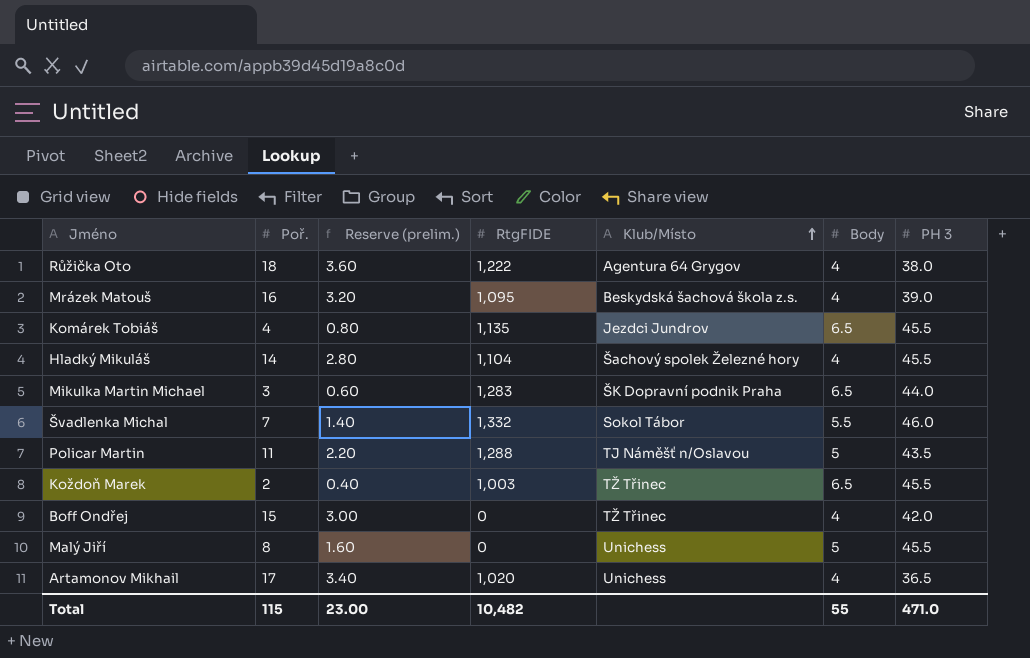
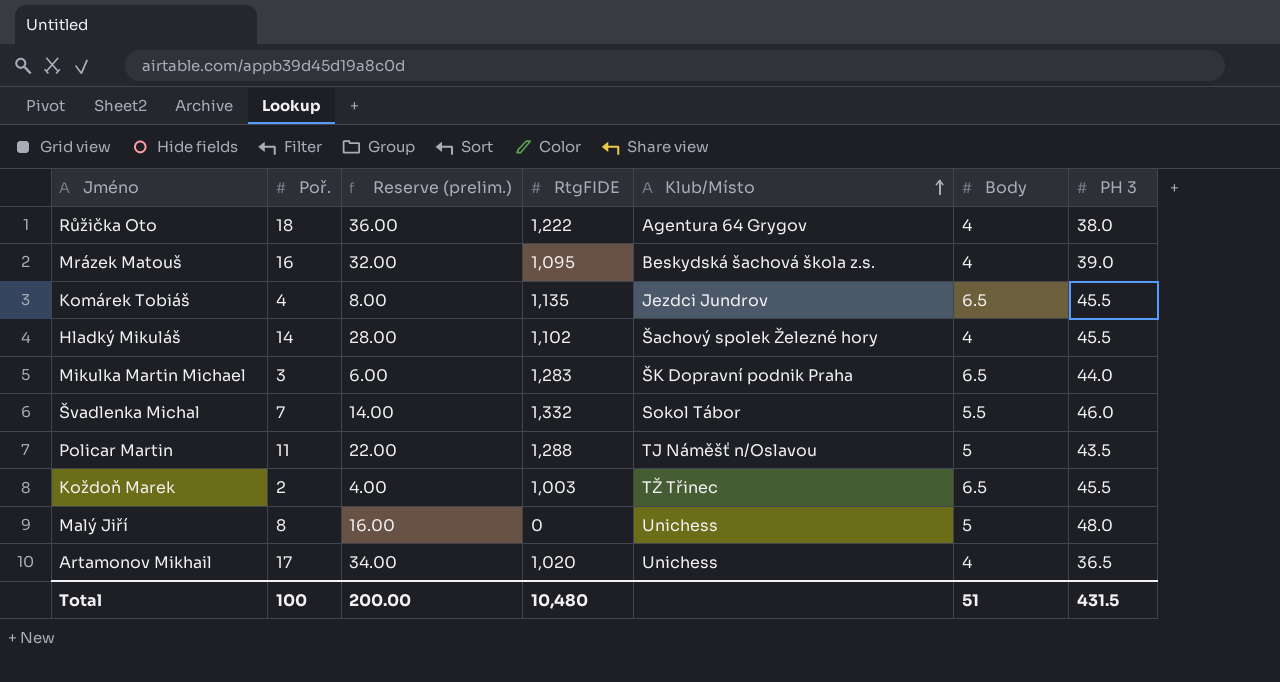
column Reserve (prelim.) | formula: [Poř.] * 0.2 -> [Poř.] * 2
row Boff Ondřej: 15 | 3.00 | 0 | TŽ Třinec | 4 | 42.0 -> none
Hladký Mikuláš | RtgFIDE: 1,104 -> 1,102
Malý Jiří | PH 3: 45.5 -> 48.0
Total | Poř.: 115 -> 100
Total | Reserve (prelim.): 23.00 -> 200.00
Total | RtgFIDE: 10,482 -> 10,480
Total | Body: 55 -> 51
Total | PH 3: 471.0 -> 431.5

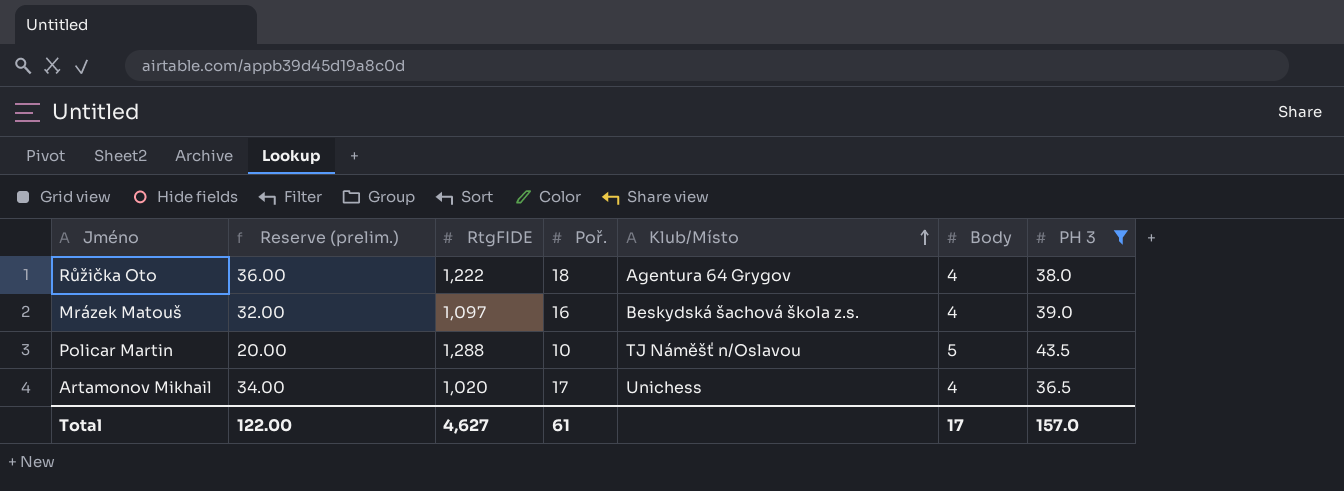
filter: none -> PH 3 <= 43.5
column Poř. | position: 2 -> 4
Mrázek Matouš | RtgFIDE: 1,095 -> 1,097
Policar Martin | Reserve (prelim.): 22.00 -> 20.00
Policar Martin | Poř.: 11 -> 10
Total | Reserve (prelim.): 200.00 -> 122.00
Total | RtgFIDE: 10,480 -> 4,627
Total | Poř.: 100 -> 61
Total | Body: 51 -> 17
Total | PH 3: 431.5 -> 157.0

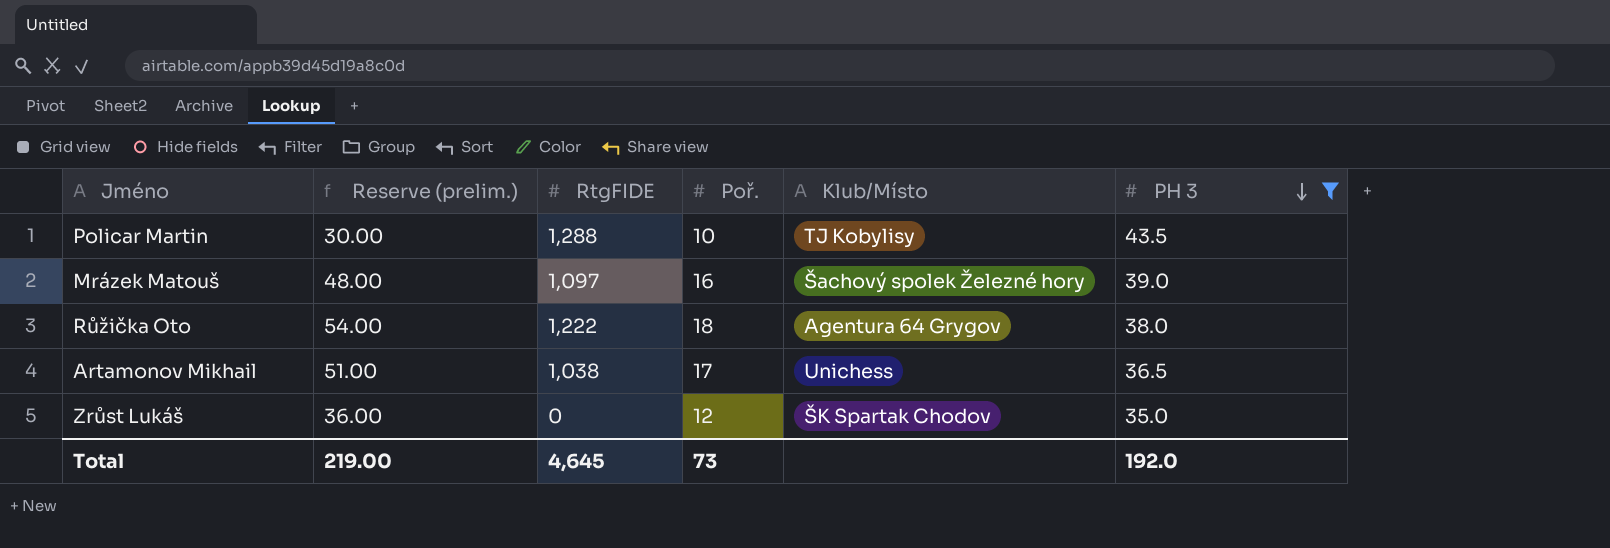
row order: Klub/Místo ascending -> PH 3 descending
column Body | position: 6 -> none
column Reserve (prelim.) | formula: [Poř.] * 2 -> [Poř.] * 3
Policar Martin | Klub/Místo: TJ Náměšť n/Oslavou -> TJ Kobylisy
Mrázek Matouš | Klub/Místo: Beskydská šachová škola z.s. -> Šachový spolek Železné hory
Artamonov Mikhail | RtgFIDE: 1,020 -> 1,038
row Zrůst Lukáš: none -> 36.00 | 0 | 12 | ŠK Spartak Chodov | 35.0
Total | Reserve (prelim.): 122.00 -> 219.00
Total | RtgFIDE: 4,627 -> 4,645
Total | Poř.: 61 -> 73
Total | PH 3: 157.0 -> 192.0

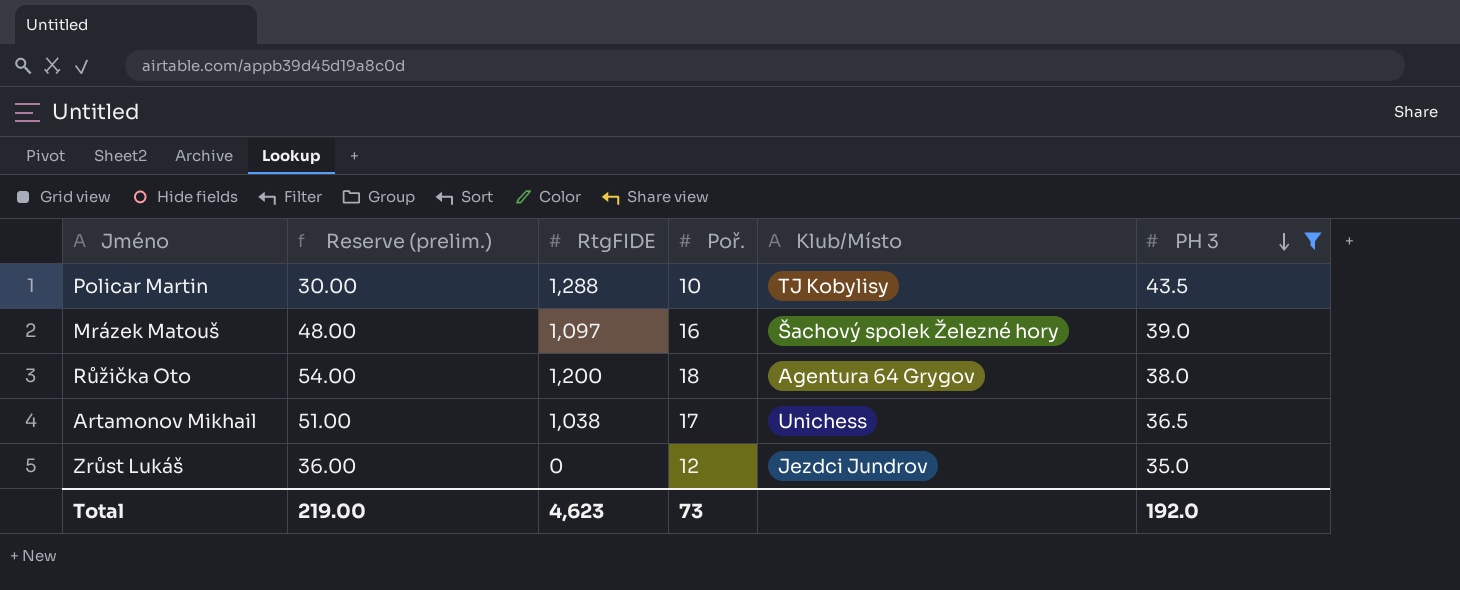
Růžička Oto | RtgFIDE: 1,222 -> 1,200
Zrůst Lukáš | Klub/Místo: ŠK Spartak Chodov -> Jezdci Jundrov
Total | RtgFIDE: 4,645 -> 4,623

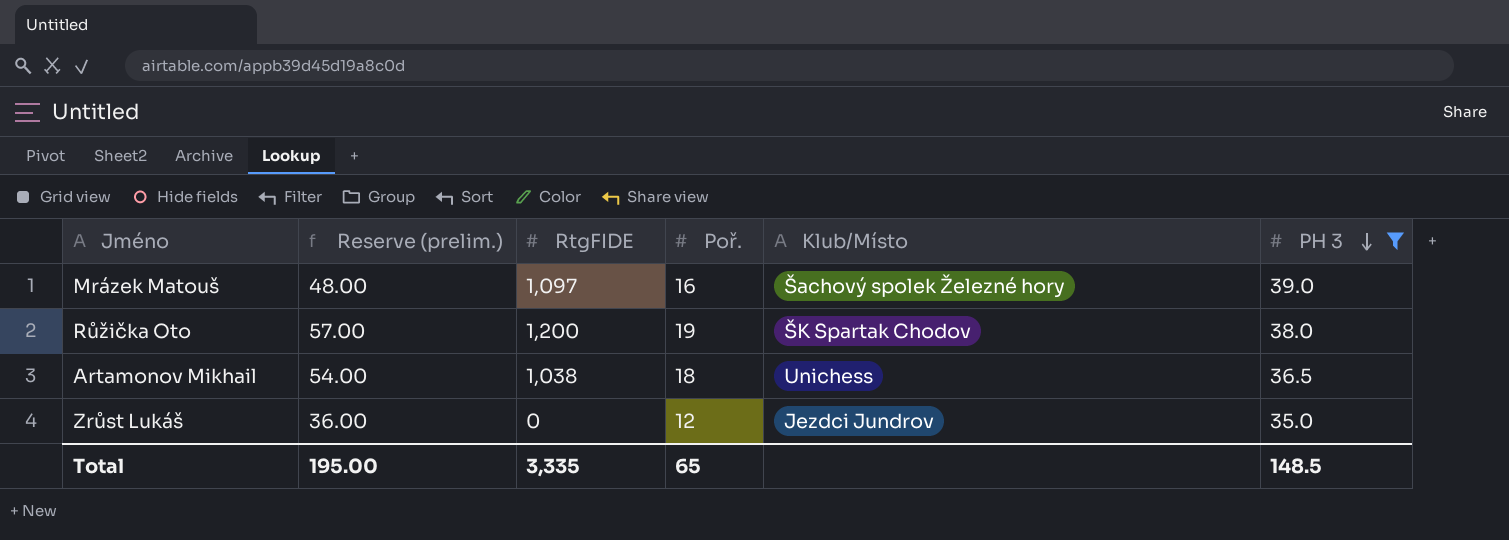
row Policar Martin: 30.00 | 1,288 | 10 | TJ Kobylisy | 43.5 -> none
Růžička Oto | Reserve (prelim.): 54.00 -> 57.00
Růžička Oto | Poř.: 18 -> 19
Růžička Oto | Klub/Místo: Agentura 64 Grygov -> ŠK Spartak Chodov
Artamonov Mikhail | Reserve (prelim.): 51.00 -> 54.00
Artamonov Mikhail | Poř.: 17 -> 18
Total | Reserve (prelim.): 219.00 -> 195.00
Total | RtgFIDE: 4,623 -> 3,335
Total | Poř.: 73 -> 65
Total | PH 3: 192.0 -> 148.5

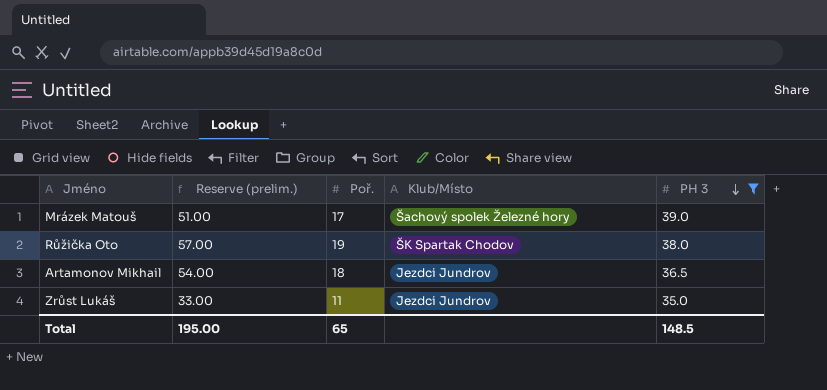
column RtgFIDE | position: 3 -> none
Mrázek Matouš | Reserve (prelim.): 48.00 -> 51.00
Mrázek Matouš | Poř.: 16 -> 17
Artamonov Mikhail | Klub/Místo: Unichess -> Jezdci Jundrov
Zrůst Lukáš | Reserve (prelim.): 36.00 -> 33.00
Zrůst Lukáš | Poř.: 12 -> 11

